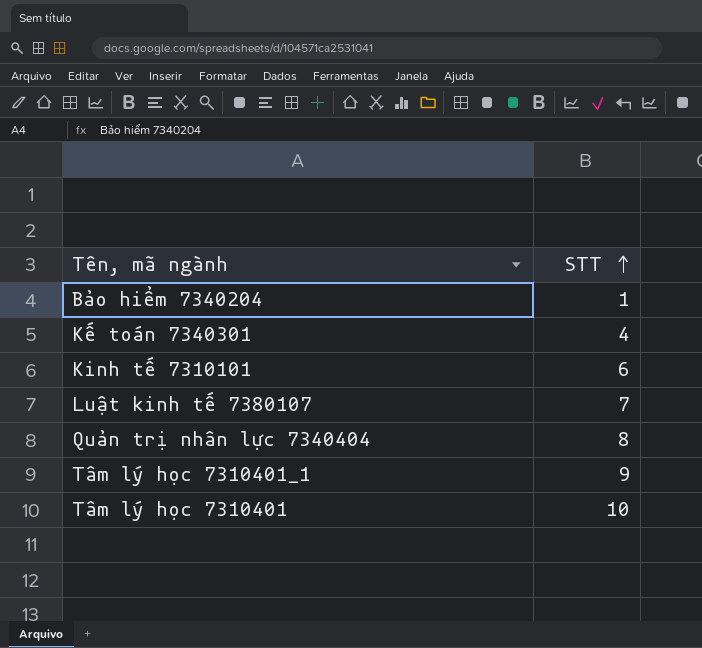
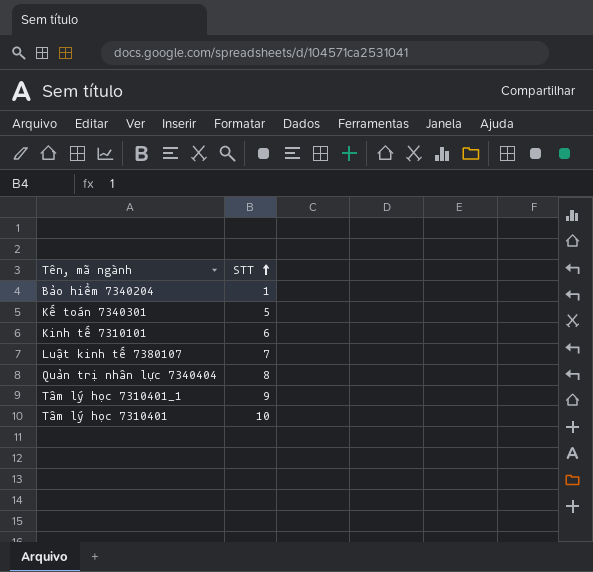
Kế toán 7340301 | STT: 4 -> 5

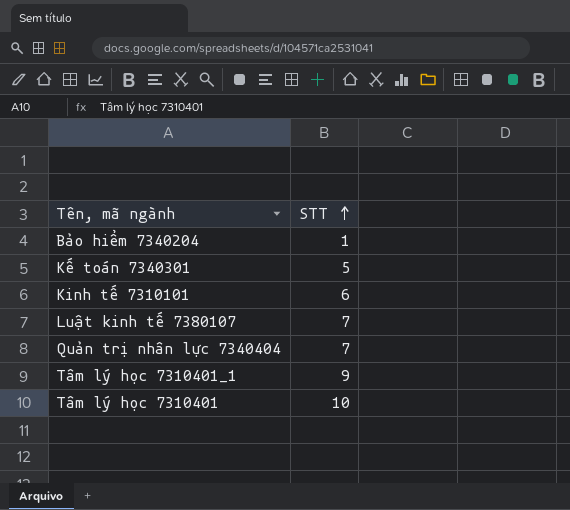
Quản trị nhân lực 7340404 | STT: 8 -> 7

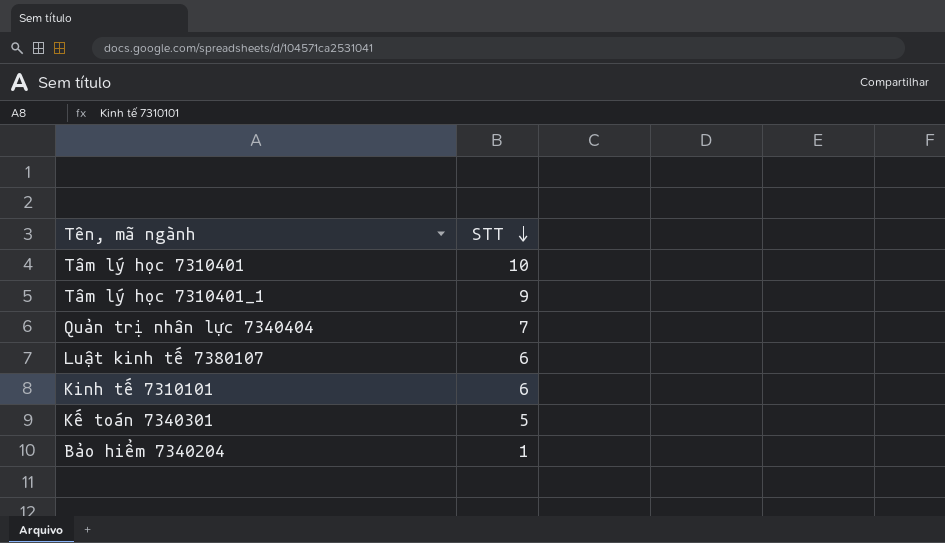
row order: STT ascending -> STT descending
Luật kinh tế 7380107 | STT: 7 -> 6

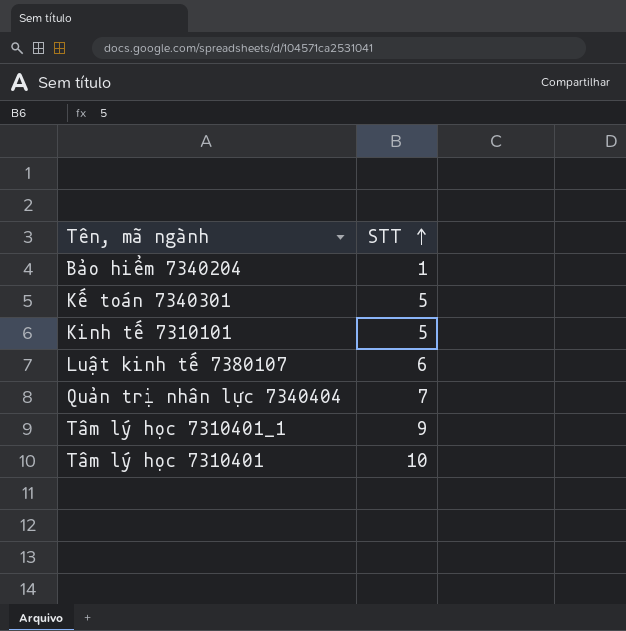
row order: STT descending -> STT ascending
Kinh tế 7310101 | STT: 6 -> 5

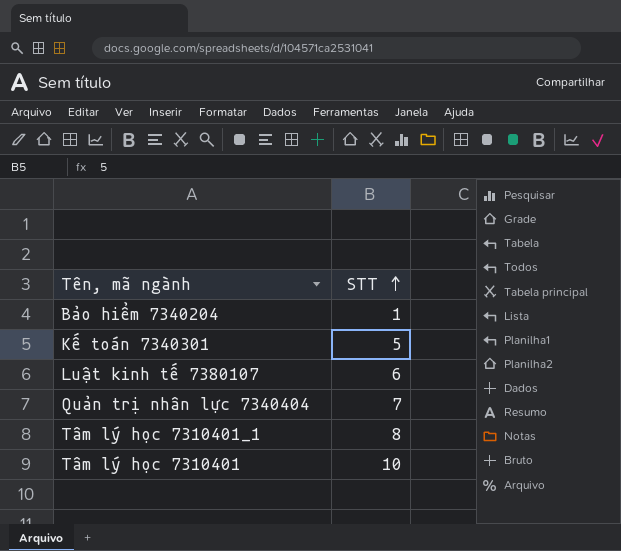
row Kinh tế 7310101: 5 -> none
Tâm lý học 7310401_1 | STT: 9 -> 8

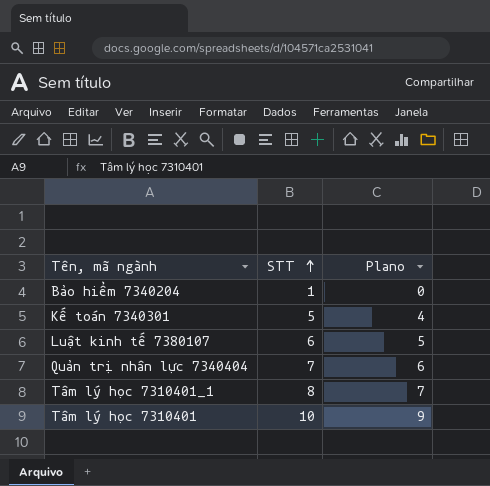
column Plano | formula: none -> [STT] - 1

